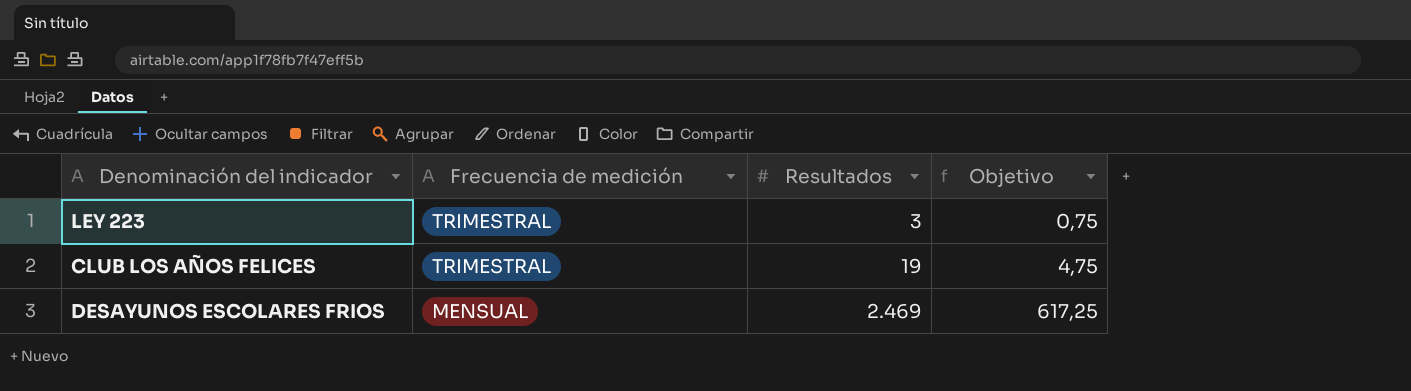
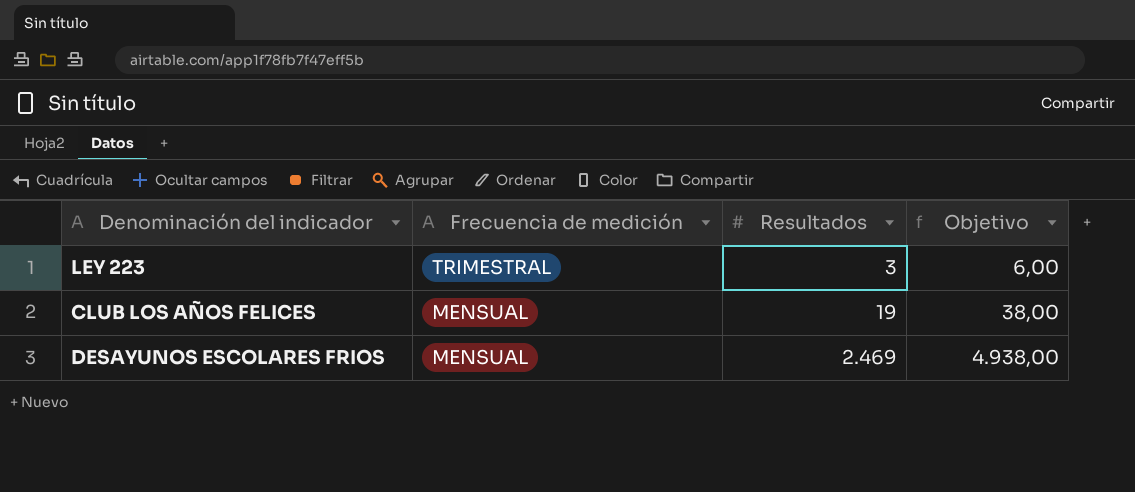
column Objetivo | formula: [Resultados] * 0,25 -> [Resultados] * 2
CLUB LOS AÑOS FELICES | Frecuencia de medición: TRIMESTRAL -> MENSUAL

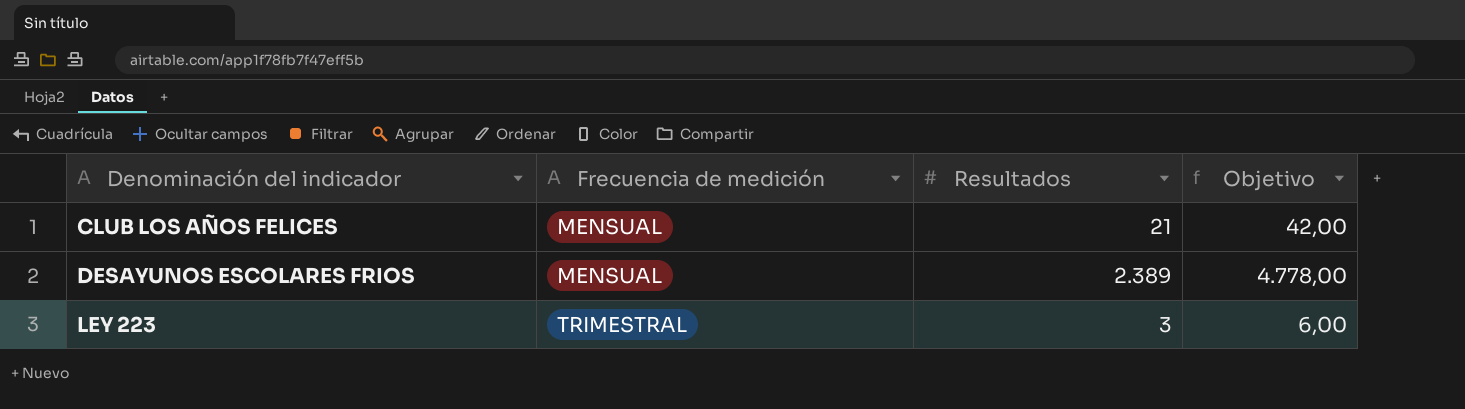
row order: Frecuencia de medición descending -> Denominación del indicador ascending
CLUB LOS AÑOS FELICES | Resultados: 19 -> 21
CLUB LOS AÑOS FELICES | Objetivo: 38,00 -> 42,00
DESAYUNOS ESCOLARES FRIOS | Resultados: 2.469 -> 2.389
DESAYUNOS ESCOLARES FRIOS | Objetivo: 4.938,00 -> 4.778,00

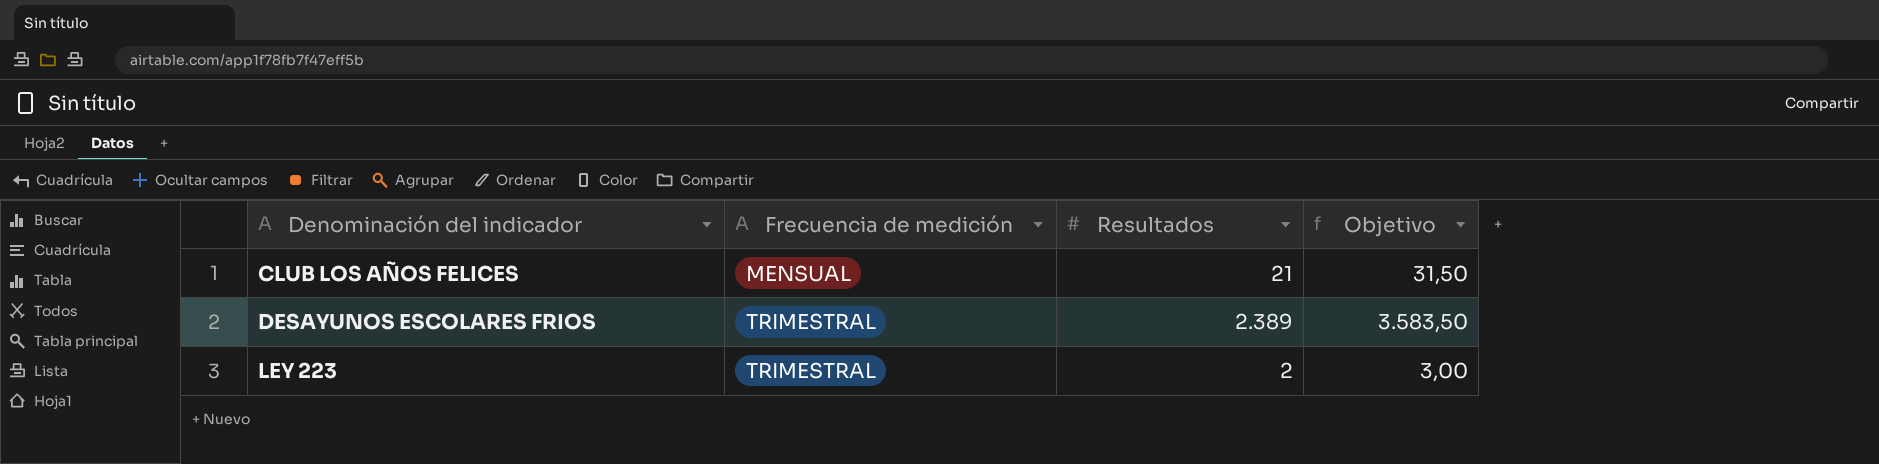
column Objetivo | formula: [Resultados] * 2 -> [Resultados] * 1,5
DESAYUNOS ESCOLARES FRIOS | Frecuencia de medición: MENSUAL -> TRIMESTRAL
LEY 223 | Resultados: 3 -> 2

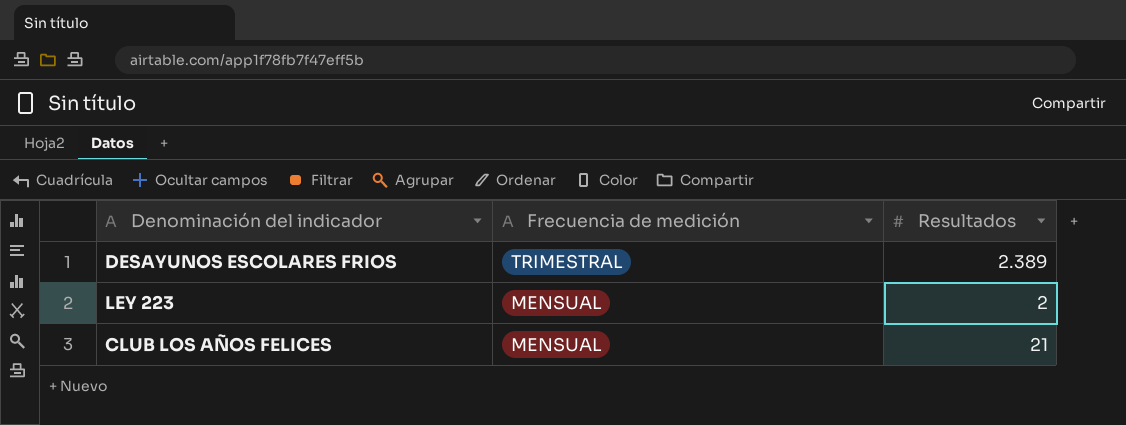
row order: Denominación del indicador ascending -> Frecuencia de medición descending
column Objetivo | formula: [Resultados] * 1,5 -> none
LEY 223 | Frecuencia de medición: TRIMESTRAL -> MENSUAL

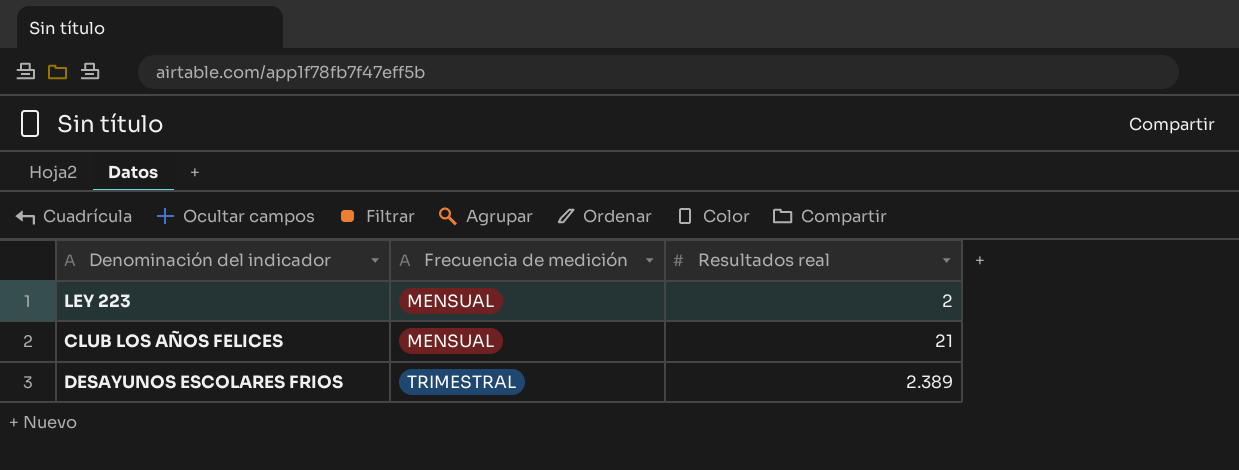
row order: Frecuencia de medición descending -> Frecuencia de medición ascending
column name: Resultados -> Resultados real

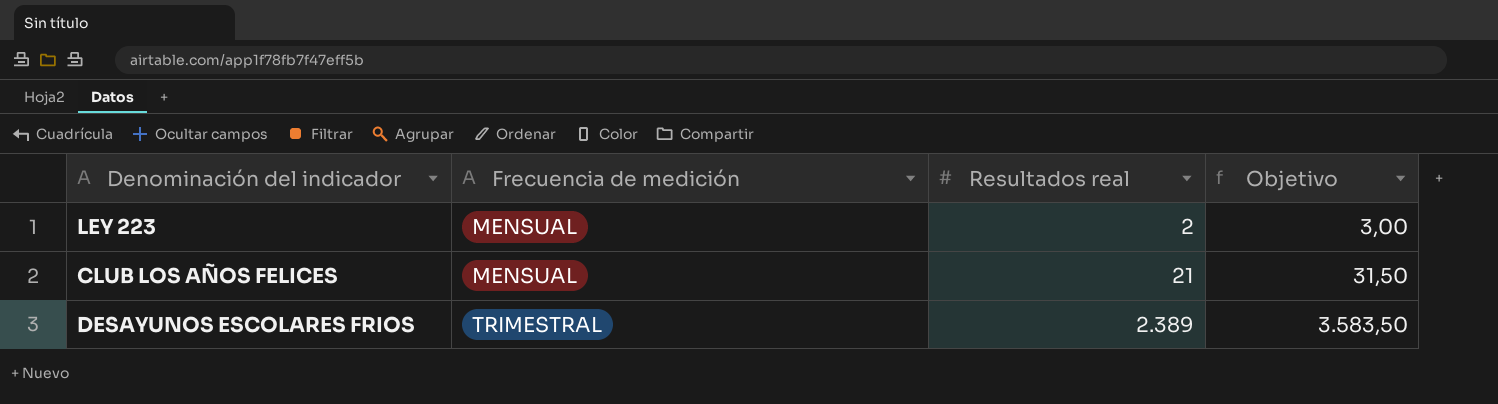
column Objetivo | formula: none -> [Resultados real] * 1,5

